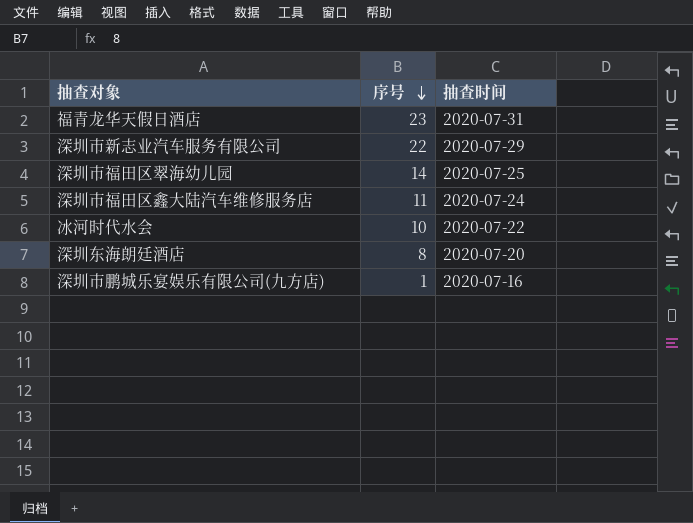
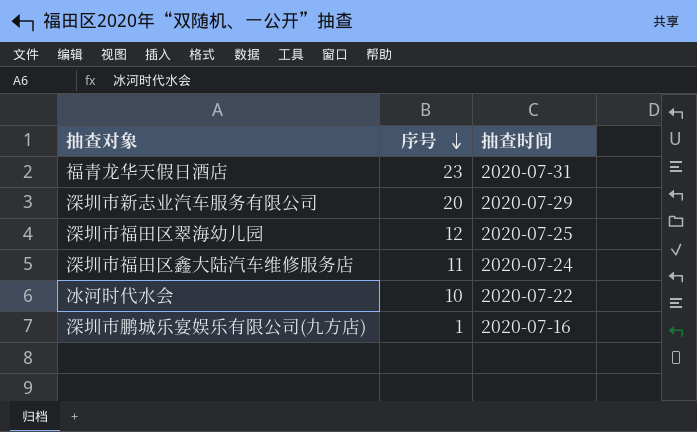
row 深圳东海朗廷酒店: 8 | 2020-07-20 -> none
深圳市新志业汽车服务有限公司 | 序号: 22 -> 20
深圳市福田区翠海幼儿园 | 序号: 14 -> 12

